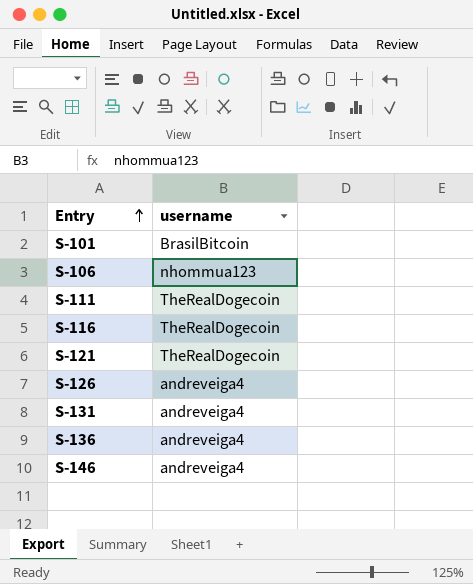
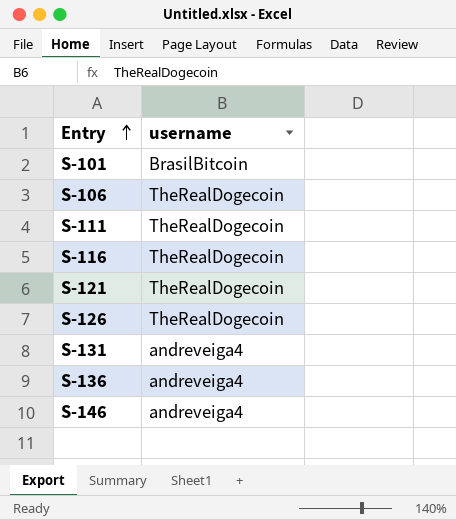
S-106 | username: nhommua123 -> TheRealDogecoin
S-126 | username: andreveiga4 -> TheRealDogecoin

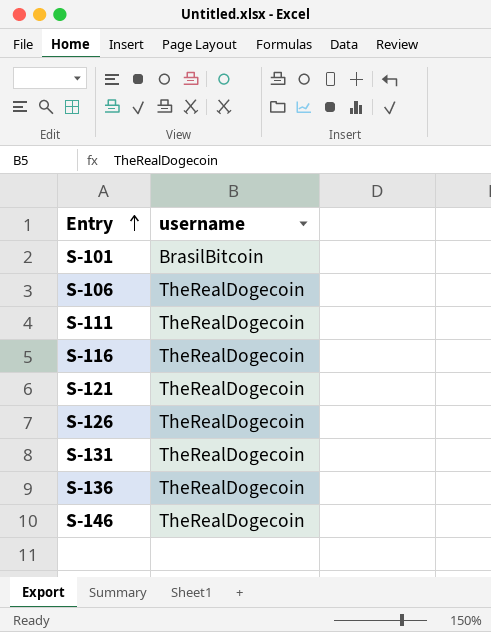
S-131 | username: andreveiga4 -> TheRealDogecoin
S-136 | username: andreveiga4 -> TheRealDogecoin
S-146 | username: andreveiga4 -> TheRealDogecoin

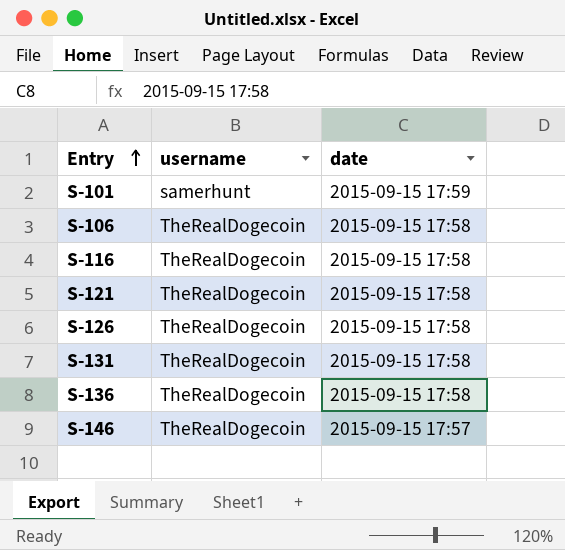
column date | position: none -> 3
row S-111: TheRealDogecoin -> none
S-101 | username: BrasilBitcoin -> samerhunt

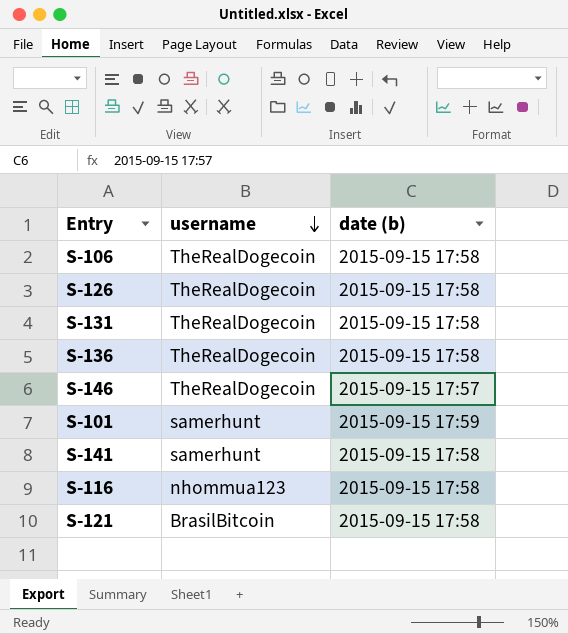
row order: Entry ascending -> username descending
column name: date -> date (b)
row S-141: none -> samerhunt | 2015-09-15 17:58
S-116 | username: TheRealDogecoin -> nhommua123
S-121 | username: TheRealDogecoin -> BrasilBitcoin

